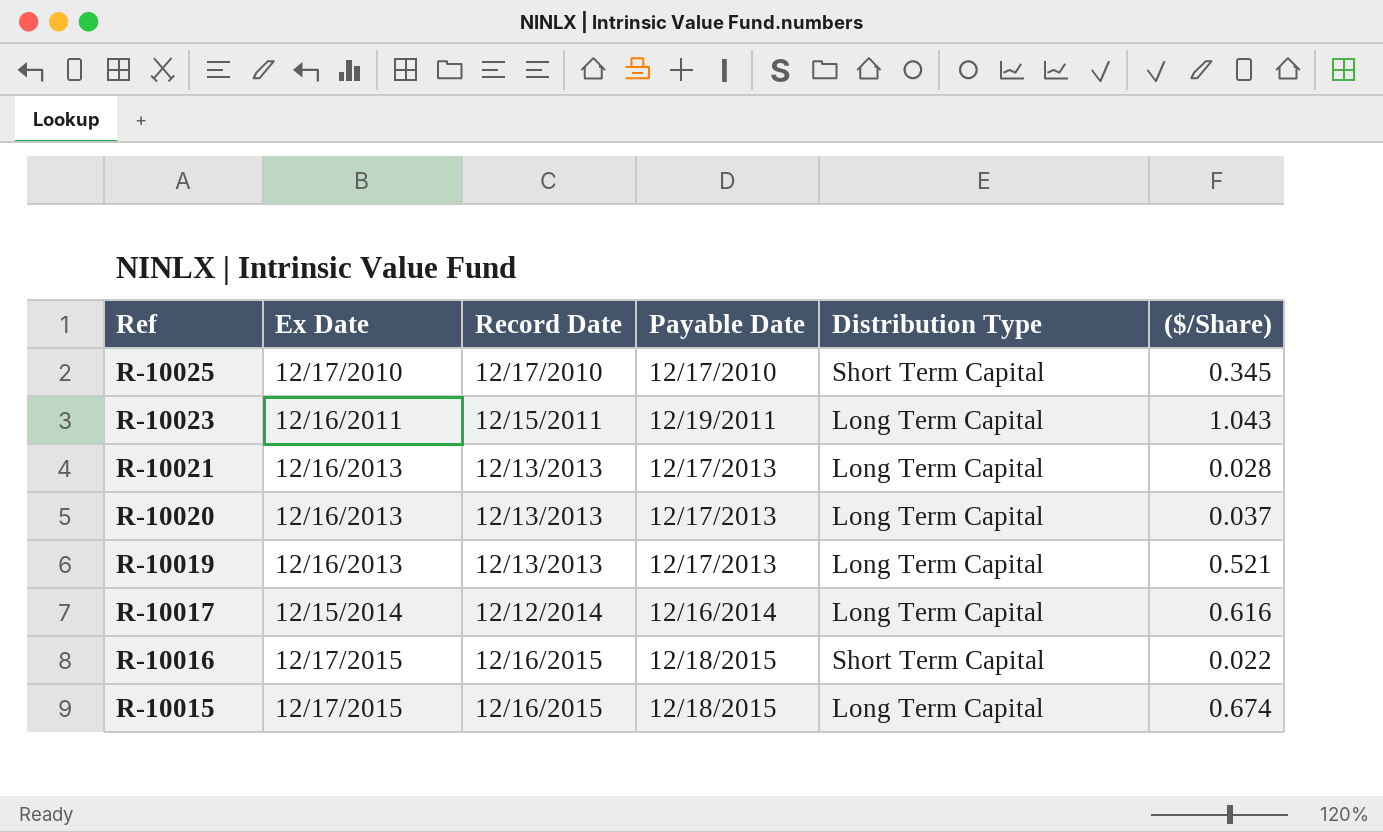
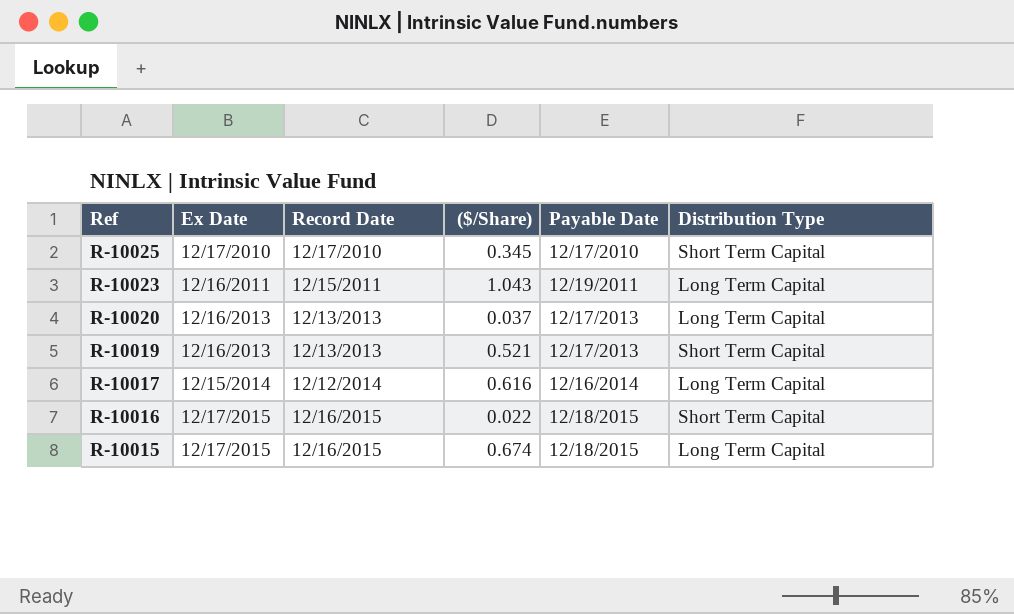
column ($/Share) | position: 6 -> 4
row R-10021: 12/16/2013 | 12/13/2013 | 12/17/2013 | Long Term Capital | 0.028 -> none
R-10019 | Distribution Type: Long Term Capital -> Short Term Capital

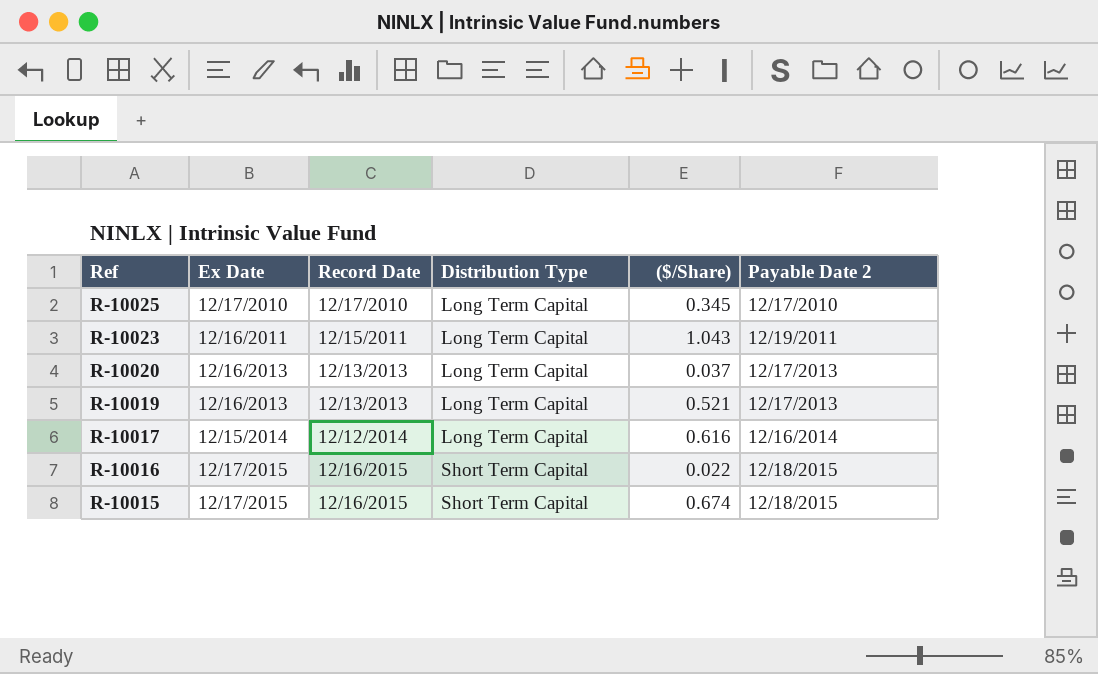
column Distribution Type | position: 6 -> 4
column name: Payable Date -> Payable Date 2
R-10025 | Distribution Type: Short Term Capital -> Long Term Capital
R-10019 | Distribution Type: Short Term Capital -> Long Term Capital
R-10015 | Distribution Type: Long Term Capital -> Short Term Capital

